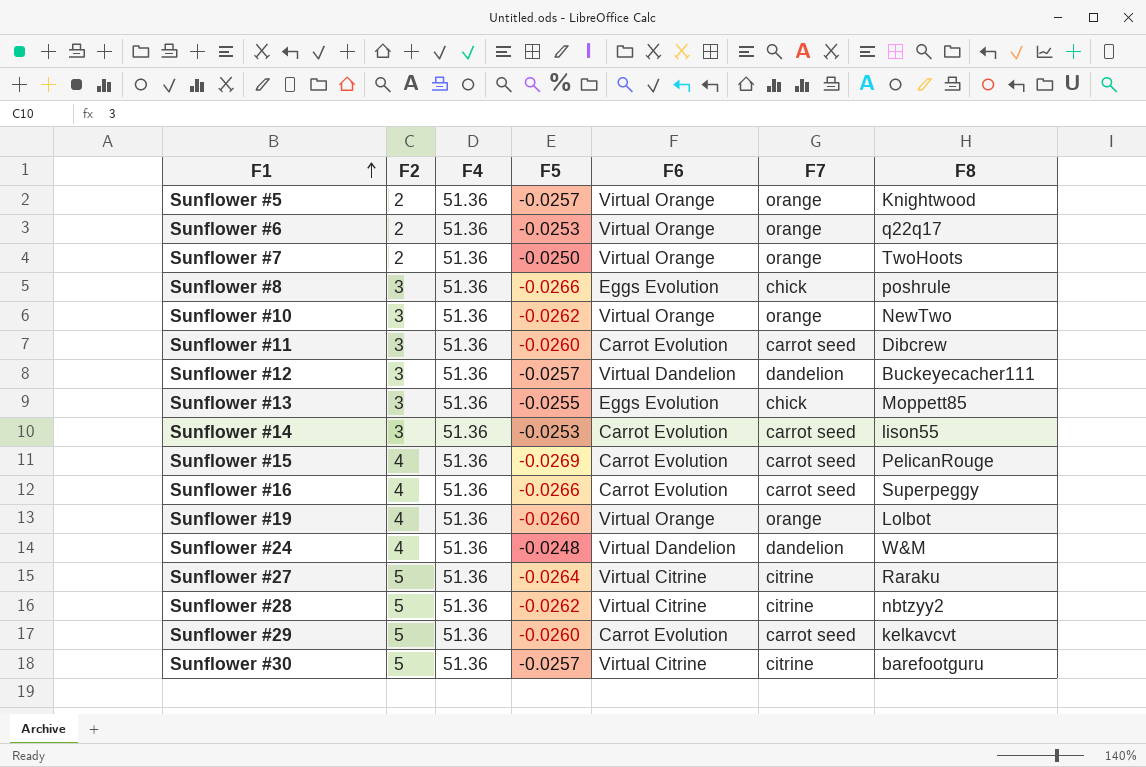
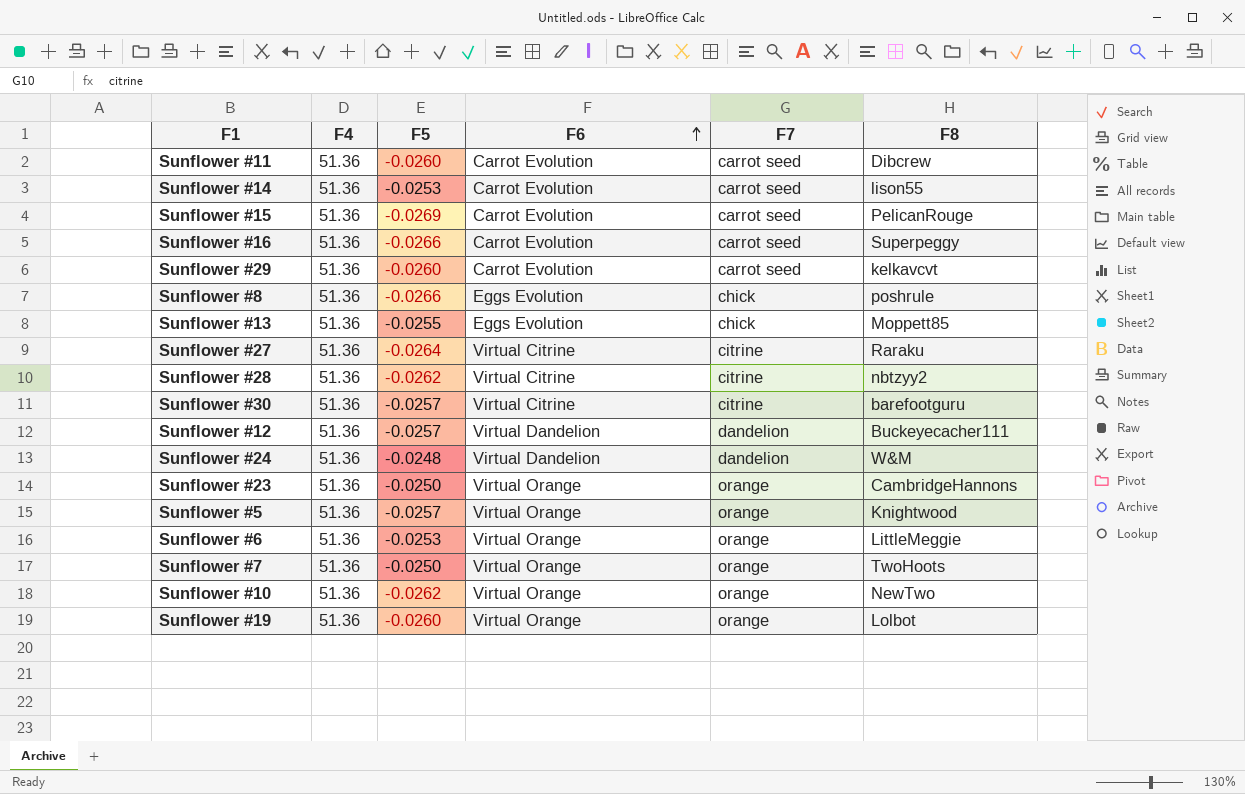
row order: F1 ascending -> F6 ascending
column F2 | position: 2 -> none
row Sunflower #23: none -> 51.36 | -0.0250 | Virtual Orange | orange | CambridgeHannons
Sunflower #6 | F8: q22q17 -> LittleMeggie

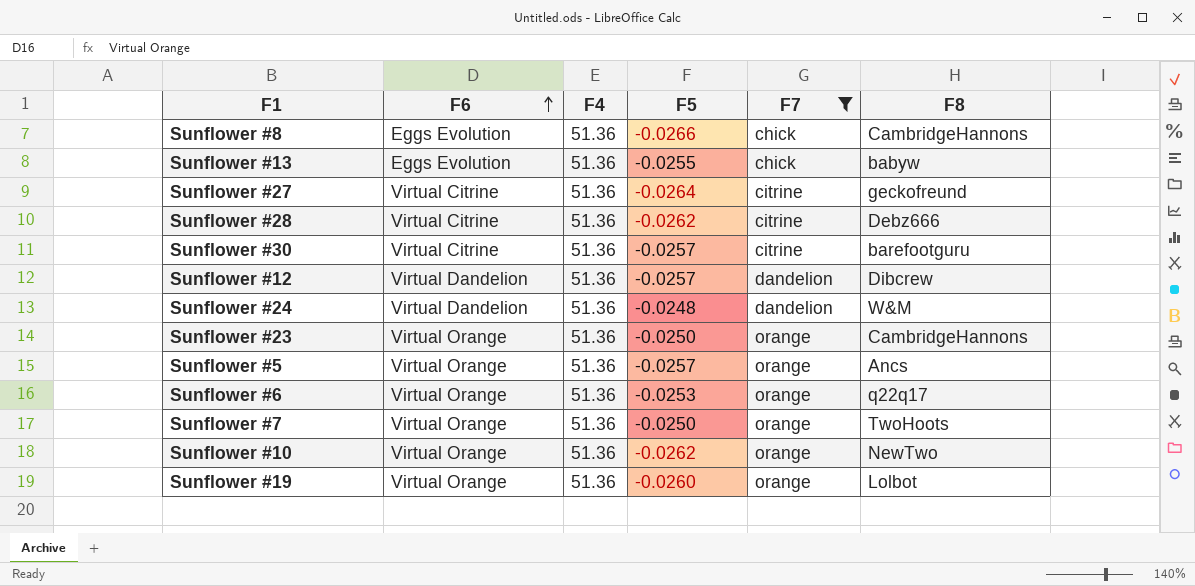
filter: none -> F7 != carrot seed
column F6 | position: 4 -> 2
Sunflower #8 | F8: poshrule -> CambridgeHannons
Sunflower #13 | F8: Moppett85 -> babyw
Sunflower #27 | F8: Raraku -> geckofreund
Sunflower #28 | F8: nbtzyy2 -> Debz666
Sunflower #12 | F8: Buckeyecacher111 -> Dibcrew
Sunflower #5 | F8: Knightwood -> Ancs
Sunflower #6 | F8: LittleMeggie -> q22q17

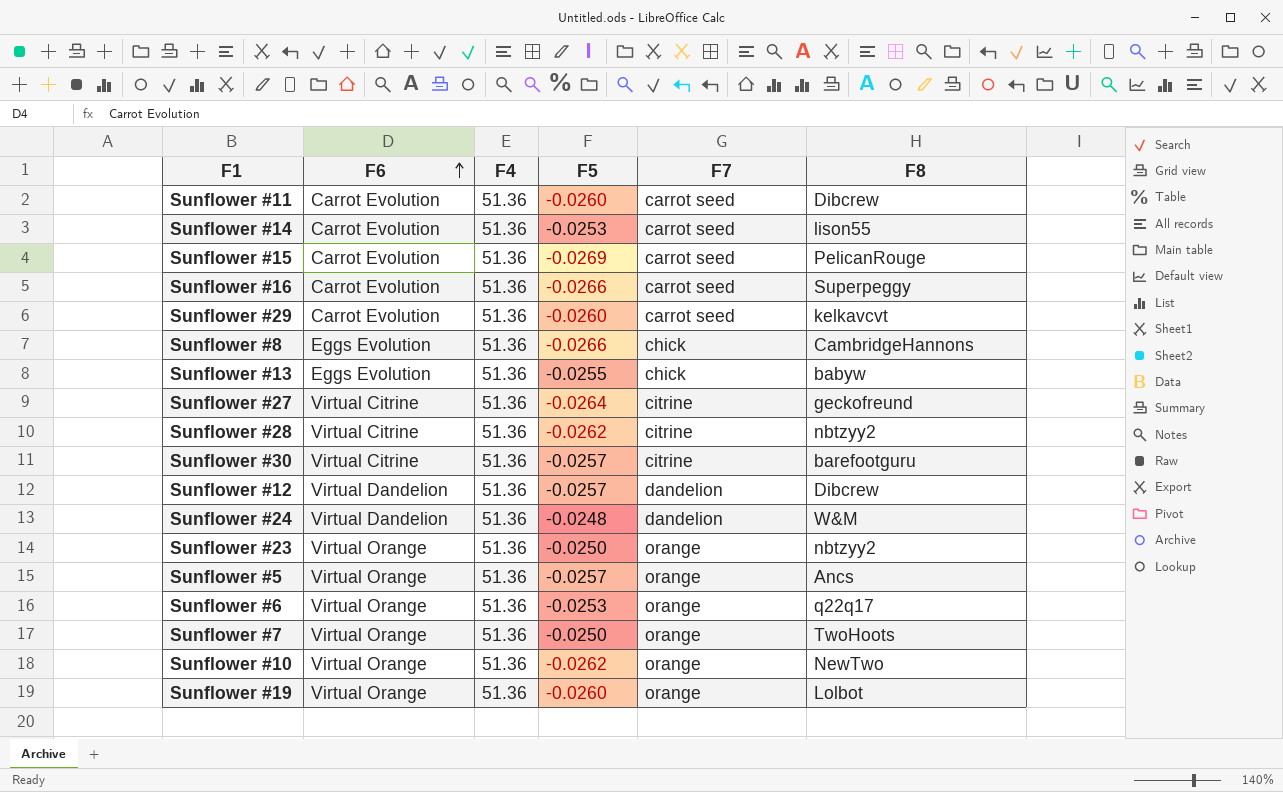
filter: F7 != carrot seed -> none
Sunflower #28 | F8: Debz666 -> nbtzyy2
Sunflower #23 | F8: CambridgeHannons -> nbtzyy2

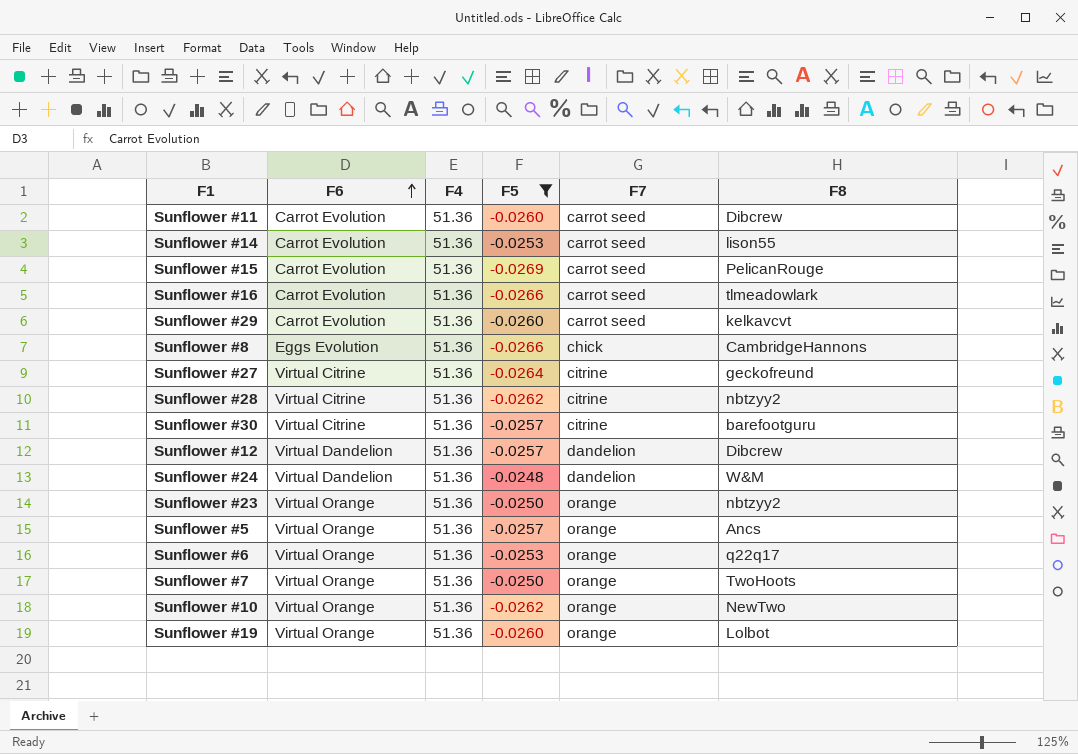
filter: none -> F5 != -0.0255
Sunflower #16 | F8: Superpeggy -> tlmeadowlark

